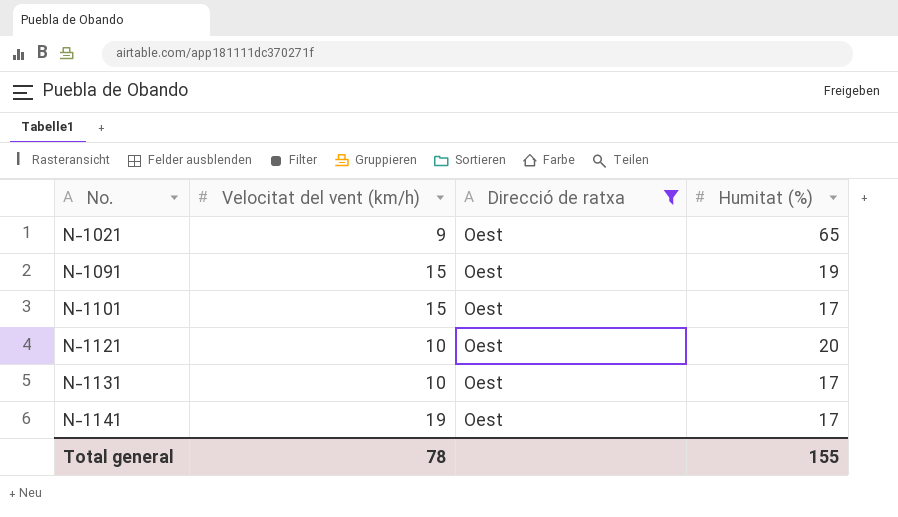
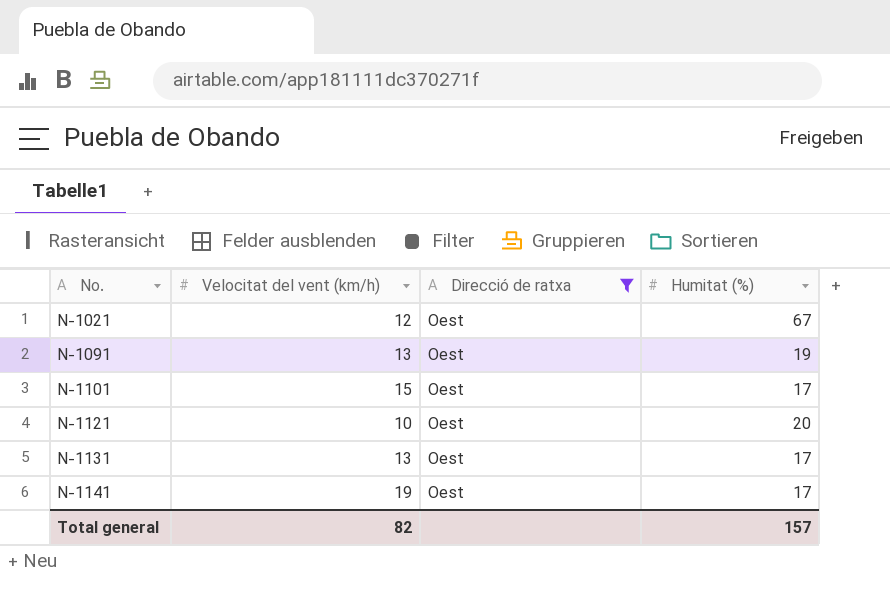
N-1021 | Velocitat del vent (km/h): 9 -> 12
N-1021 | Humitat (%): 65 -> 67
N-1091 | Velocitat del vent (km/h): 15 -> 13
N-1131 | Velocitat del vent (km/h): 10 -> 13
Total general | Velocitat del vent (km/h): 78 -> 82
Total general | Humitat (%): 155 -> 157

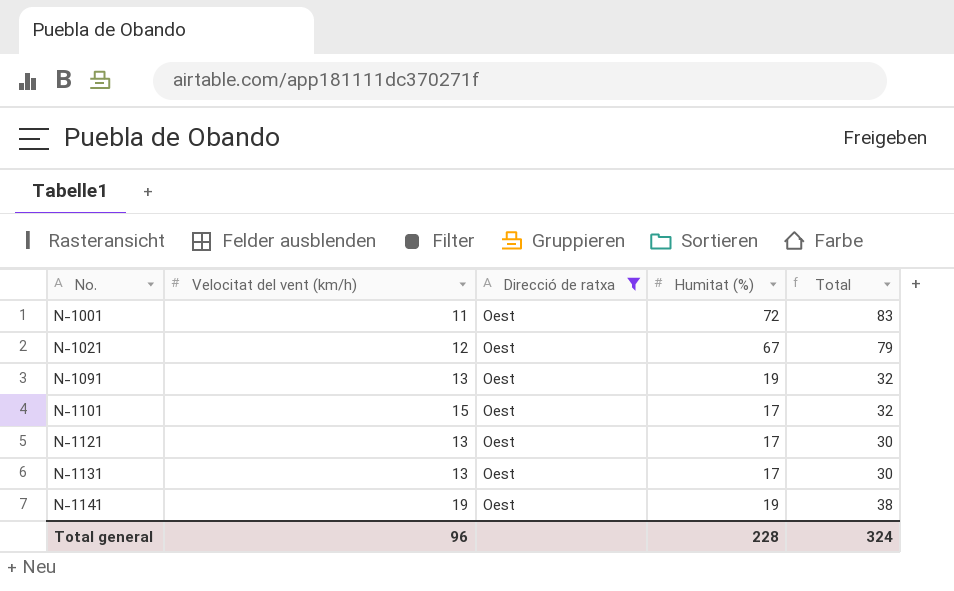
column Total | formula: none -> [Velocitat del vent (km/h)] + [Humitat (%)]
row N-1001: none -> 11 | Oest | 72 | 83
N-1121 | Velocitat del vent (km/h): 10 -> 13
N-1121 | Humitat (%): 20 -> 17
N-1141 | Humitat (%): 17 -> 19
Total general | Velocitat del vent (km/h): 82 -> 96
Total general | Humitat (%): 157 -> 228

